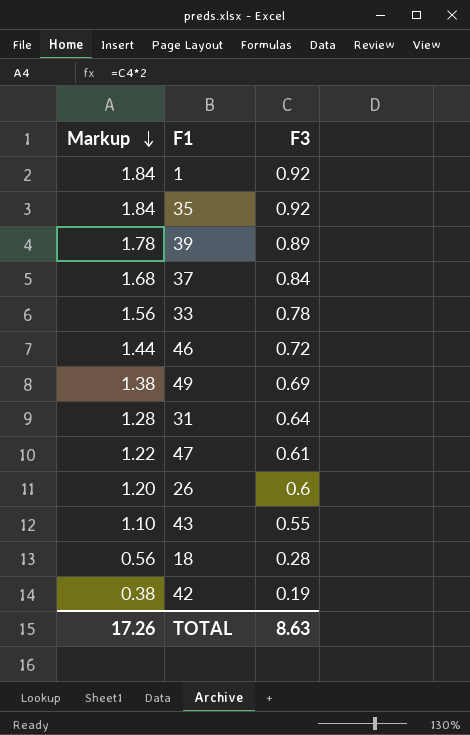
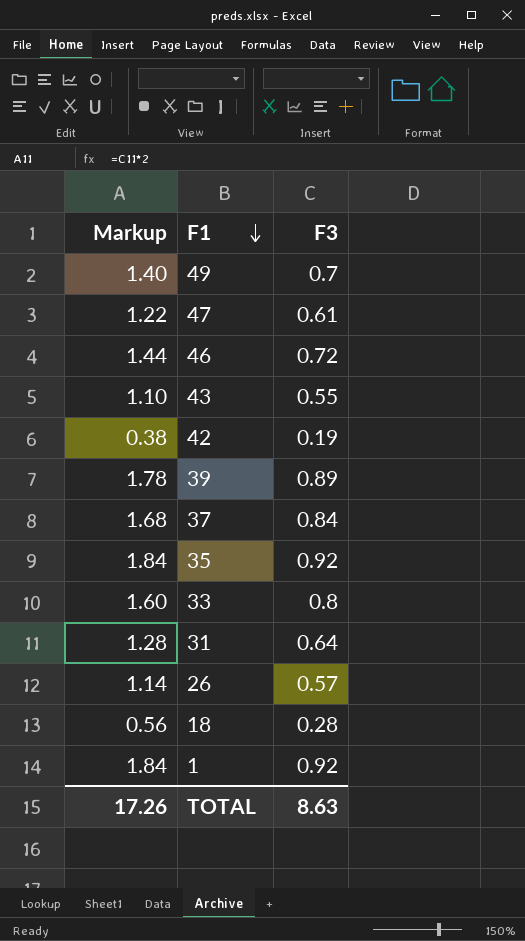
row order: Markup descending -> F1 descending
49 | Markup: 1.38 -> 1.40
49 | F3: 0.69 -> 0.7
33 | Markup: 1.56 -> 1.60
33 | F3: 0.78 -> 0.8
26 | Markup: 1.20 -> 1.14
26 | F3: 0.6 -> 0.57

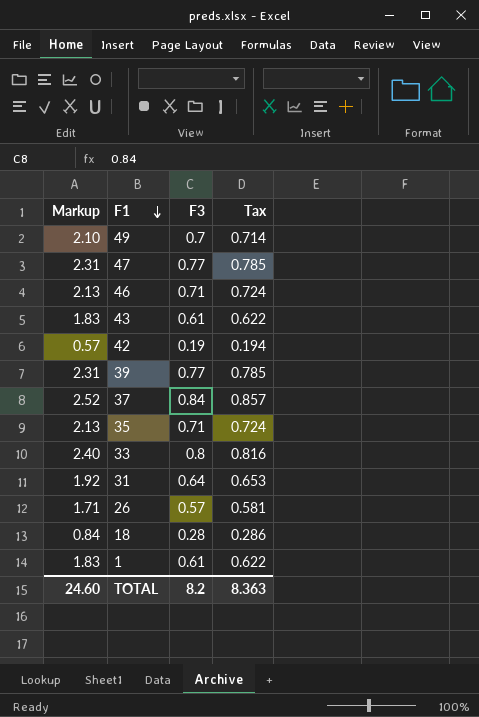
column Markup | formula: [F3] * 2 -> [F3] * 3
column Tax | formula: none -> [F3] * 1.02
47 | F3: 0.61 -> 0.77
46 | F3: 0.72 -> 0.71
43 | F3: 0.55 -> 0.61
39 | F3: 0.89 -> 0.77
35 | F3: 0.92 -> 0.71
1 | F3: 0.92 -> 0.61
TOTAL | Markup: 17.26 -> 24.60
TOTAL | F3: 8.63 -> 8.2

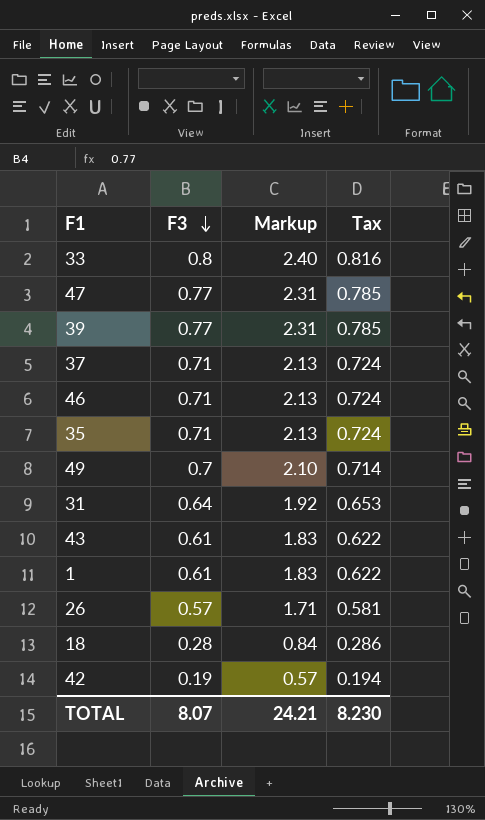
row order: F1 descending -> F3 descending
column Markup | position: 1 -> 3
37 | F3: 0.84 -> 0.71
37 | Markup: 2.52 -> 2.13
37 | Tax: 0.857 -> 0.724
TOTAL | F3: 8.2 -> 8.07
TOTAL | Markup: 24.60 -> 24.21
TOTAL | Tax: 8.363 -> 8.230

